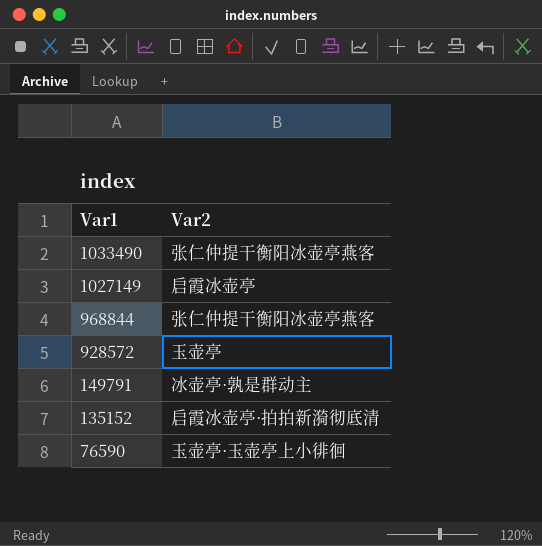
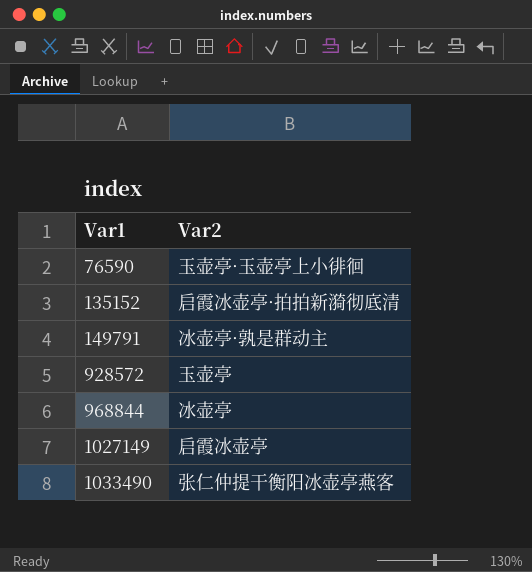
row order: Var1 descending -> Var1 ascending
968844 | Var2: 张仁仲提干衡阳冰壶亭燕客 -> 冰壶亭

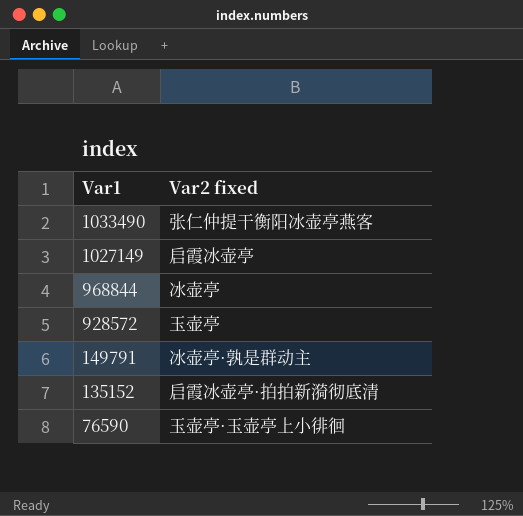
row order: Var1 ascending -> Var1 descending
column name: Var2 -> Var2 fixed

